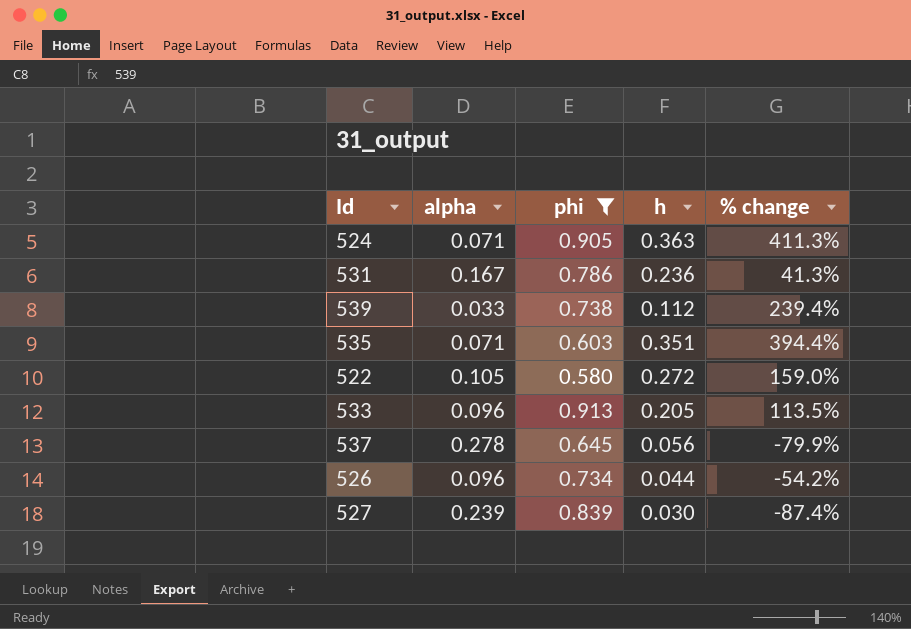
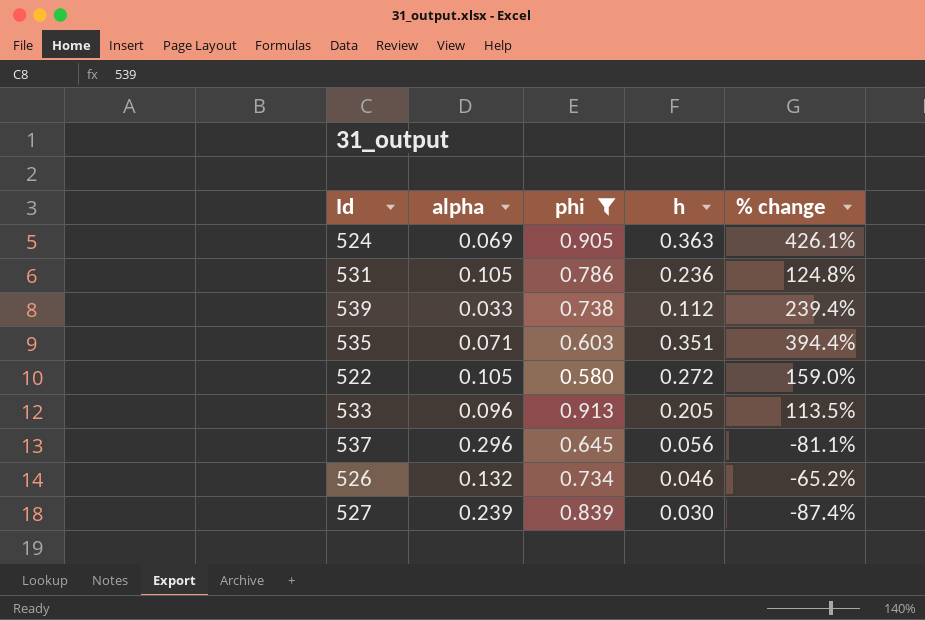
524 | alpha: 0.071 -> 0.069
524 | % change: 411.3% -> 426.1%
531 | alpha: 0.167 -> 0.105
531 | % change: 41.3% -> 124.8%
537 | alpha: 0.278 -> 0.296
537 | % change: -79.9% -> -81.1%
526 | alpha: 0.096 -> 0.132
526 | h: 0.044 -> 0.046
526 | % change: -54.2% -> -65.2%

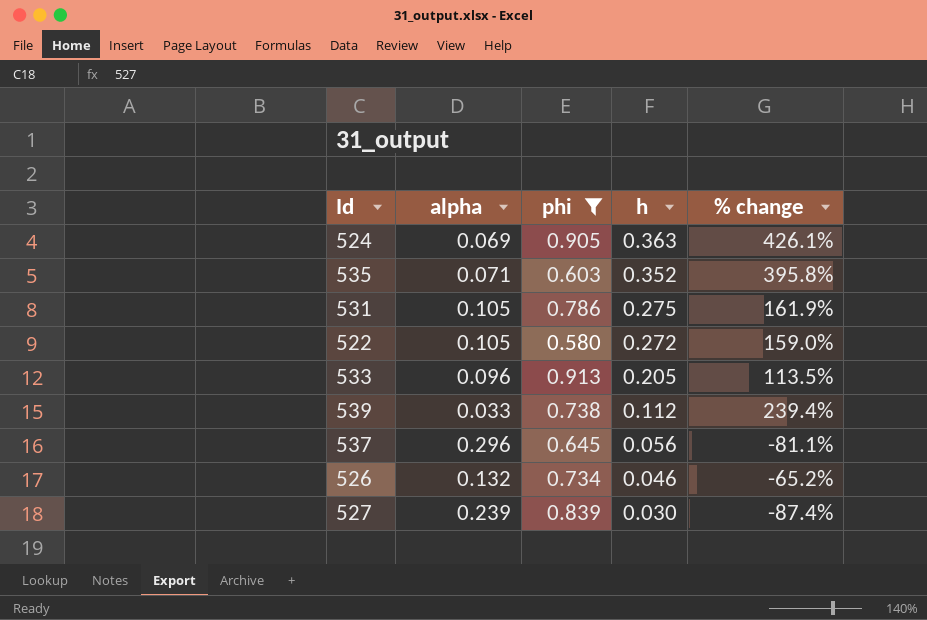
row order: none -> h descending
535 | h: 0.351 -> 0.352
535 | % change: 394.4% -> 395.8%
531 | h: 0.236 -> 0.275
531 | % change: 124.8% -> 161.9%

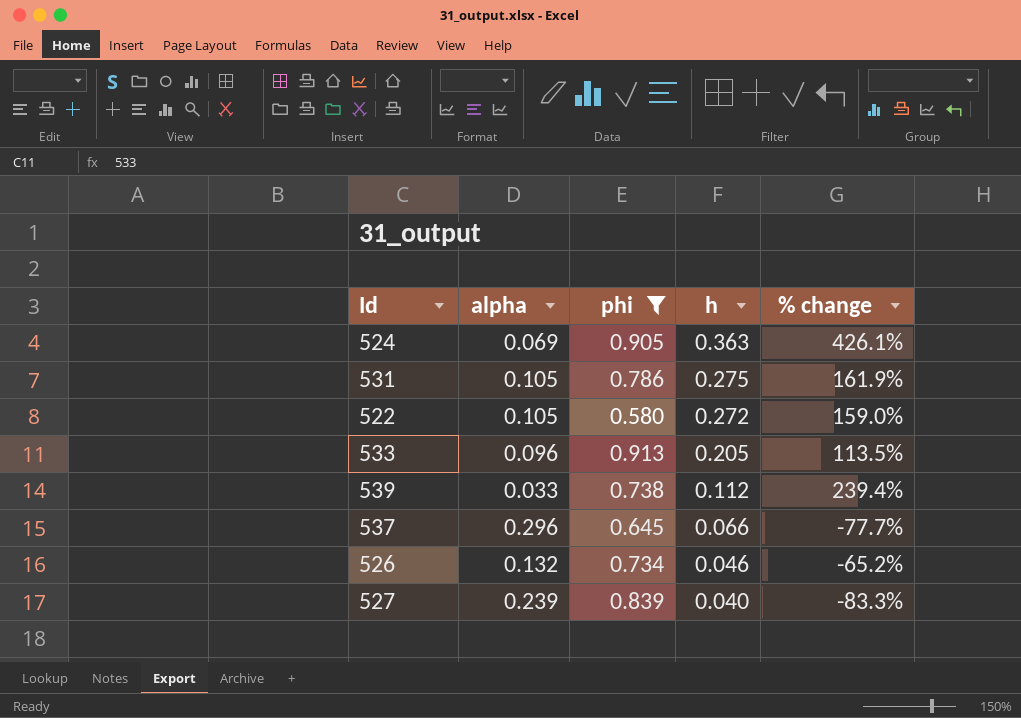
row 535: 0.071 | 0.603 | 0.352 | 395.8% -> none
537 | h: 0.056 -> 0.066
537 | % change: -81.1% -> -77.7%
527 | h: 0.030 -> 0.040
527 | % change: -87.4% -> -83.3%

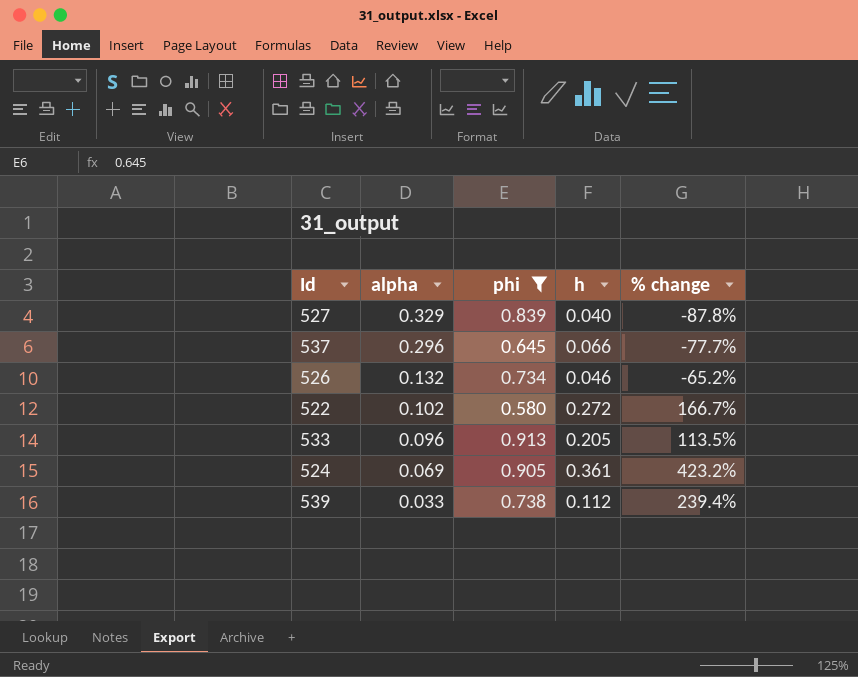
row order: h descending -> alpha descending
row 531: 0.105 | 0.786 | 0.275 | 161.9% -> none
527 | alpha: 0.239 -> 0.329
527 | % change: -83.3% -> -87.8%
522 | alpha: 0.105 -> 0.102
522 | % change: 159.0% -> 166.7%
524 | h: 0.363 -> 0.361
524 | % change: 426.1% -> 423.2%

